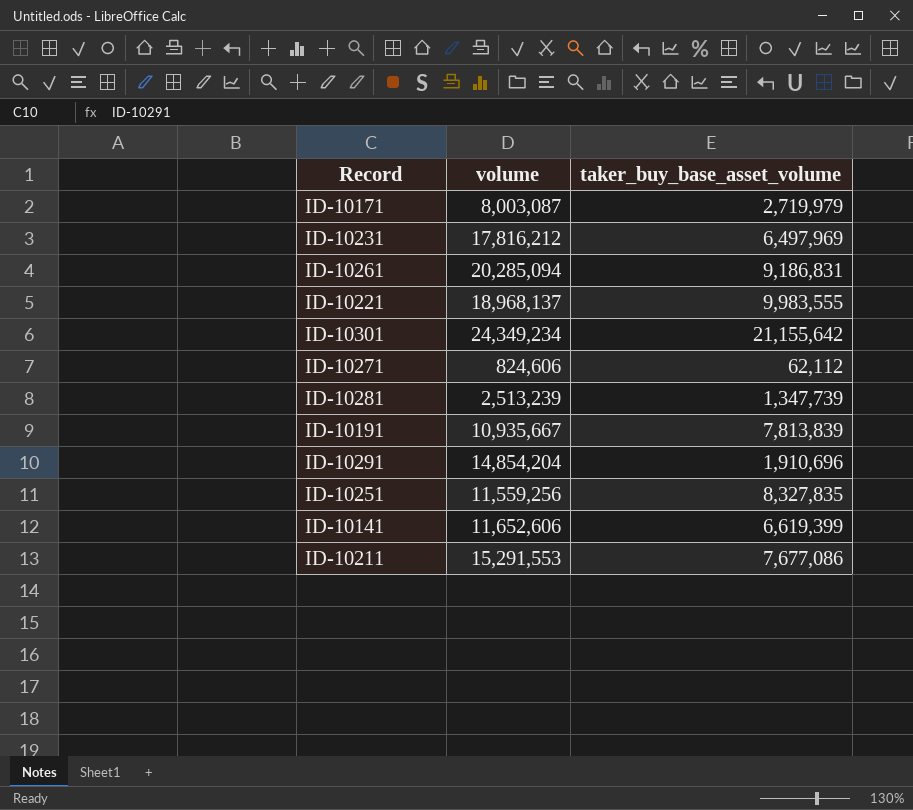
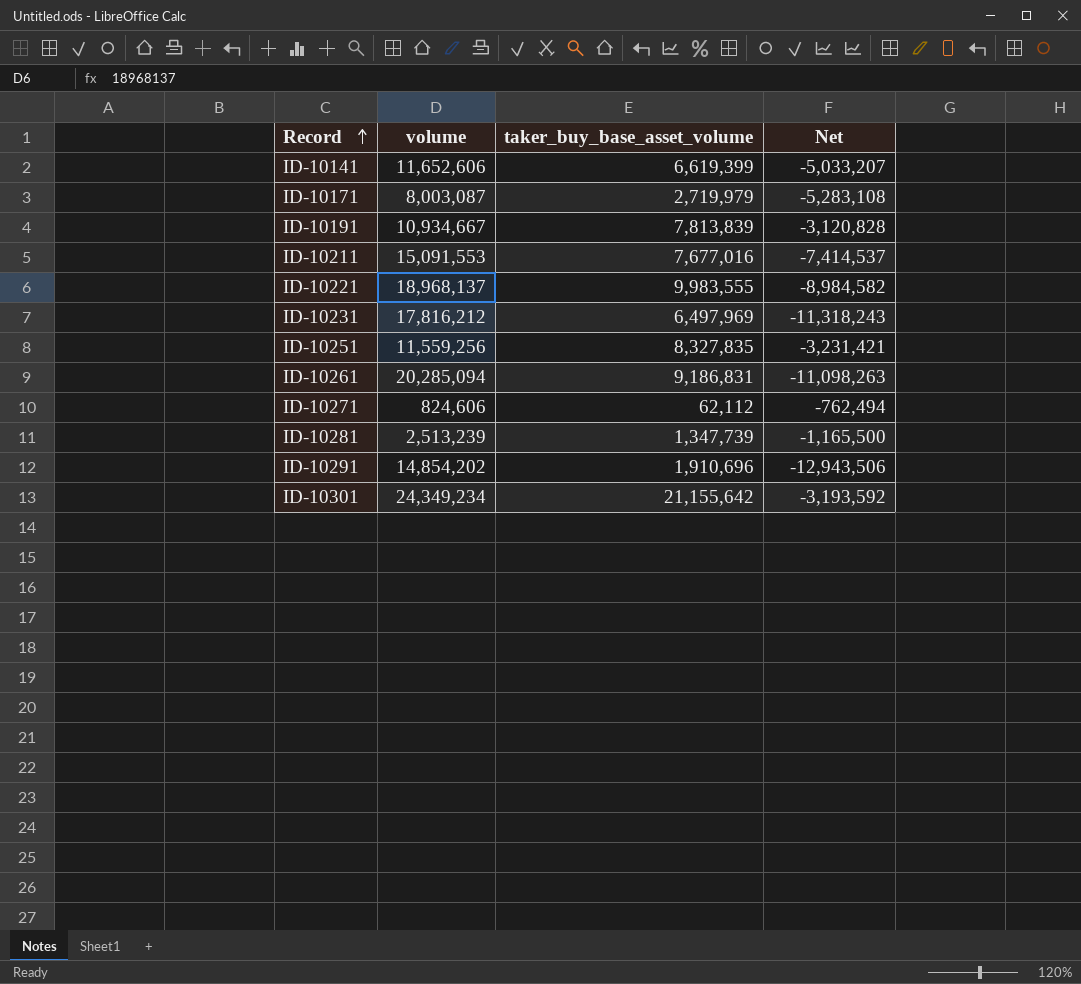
row order: none -> Record ascending
column Net | formula: none -> [taker_buy_base_asset_volume] - [volume]
ID-10191 | volume: 10,935,667 -> 10,934,667
ID-10211 | volume: 15,291,553 -> 15,091,553
ID-10211 | taker_buy_base_asset_volume: 7,677,086 -> 7,677,016
ID-10291 | volume: 14,854,204 -> 14,854,202

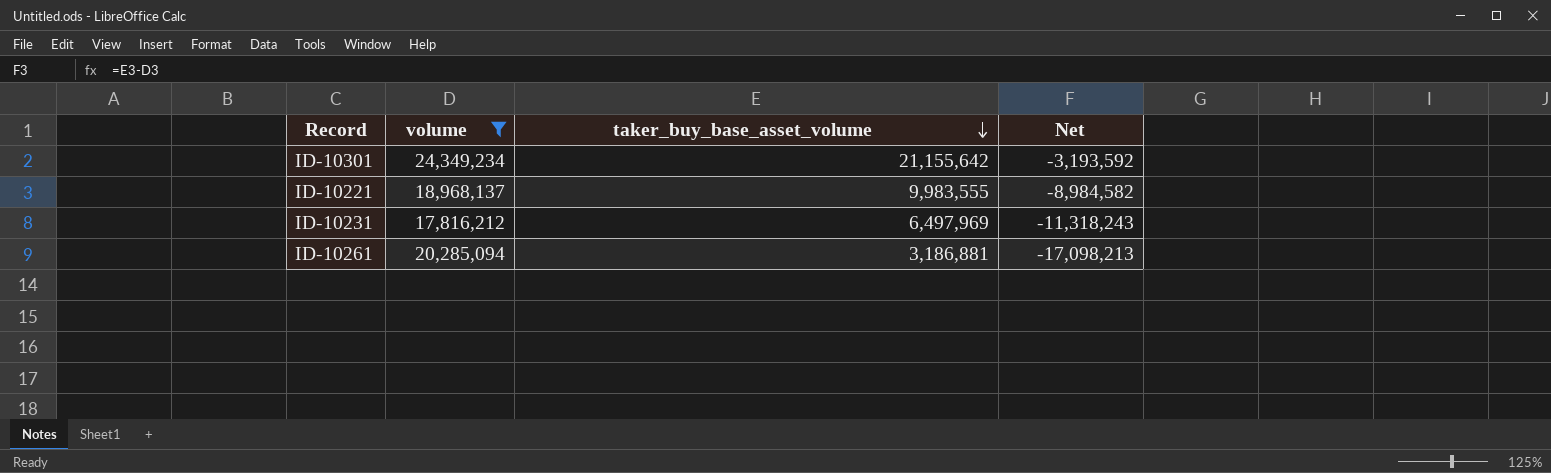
filter: none -> volume >= 17,816,212
row order: Record ascending -> taker_buy_base_asset_volume descending
ID-10261 | taker_buy_base_asset_volume: 9,186,831 -> 3,186,881
ID-10261 | Net: -11,098,263 -> -17,098,213

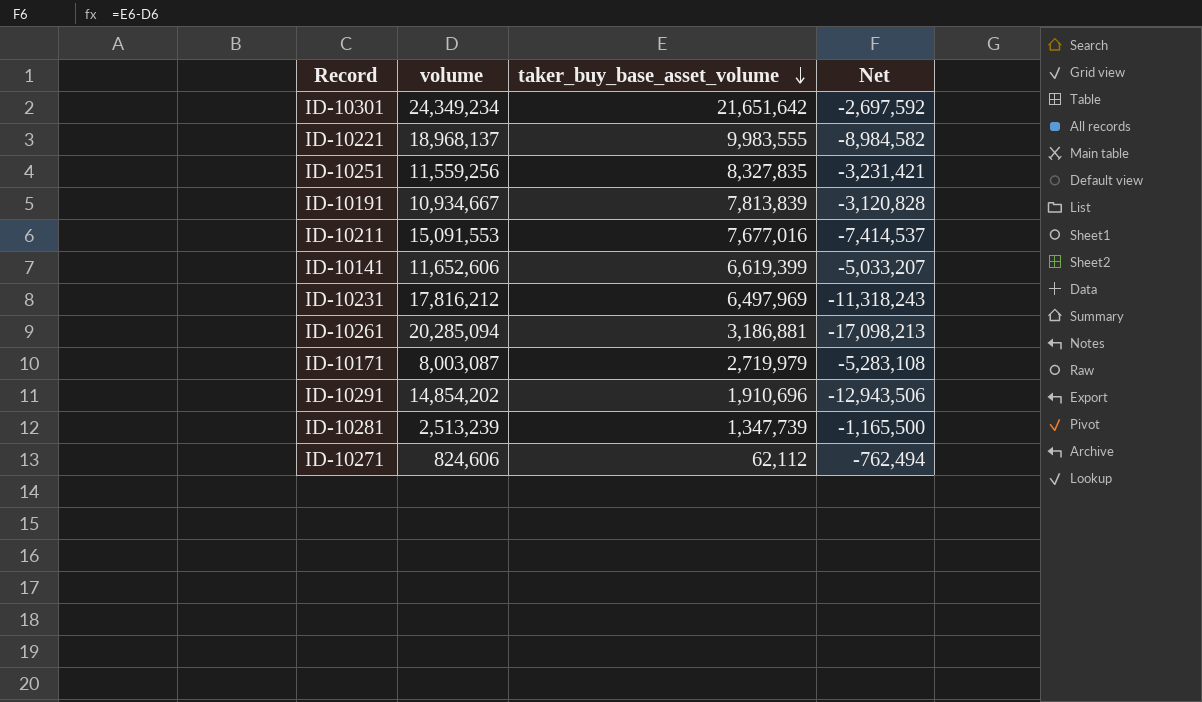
filter: volume >= 17,816,212 -> none
ID-10301 | taker_buy_base_asset_volume: 21,155,642 -> 21,651,642
ID-10301 | Net: -3,193,592 -> -2,697,592

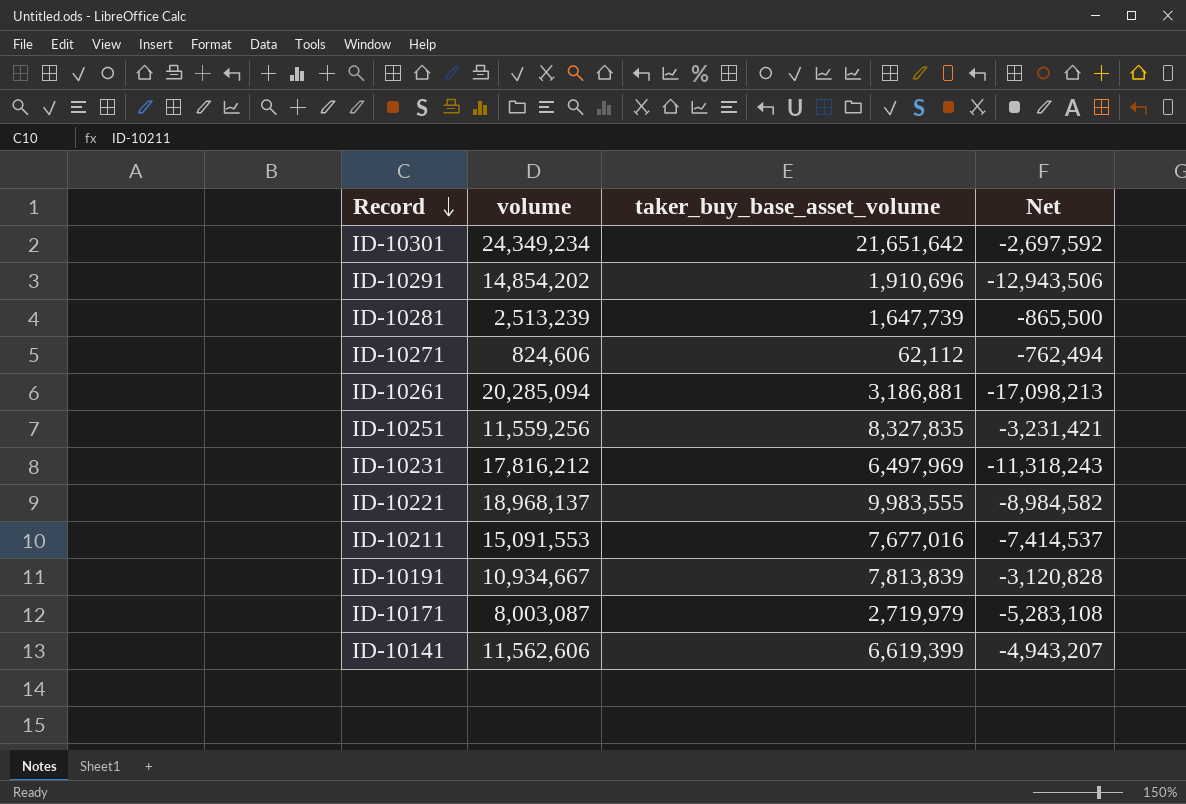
row order: taker_buy_base_asset_volume descending -> Record descending
ID-10281 | taker_buy_base_asset_volume: 1,347,739 -> 1,647,739
ID-10281 | Net: -1,165,500 -> -865,500
ID-10141 | volume: 11,652,606 -> 11,562,606
ID-10141 | Net: -5,033,207 -> -4,943,207

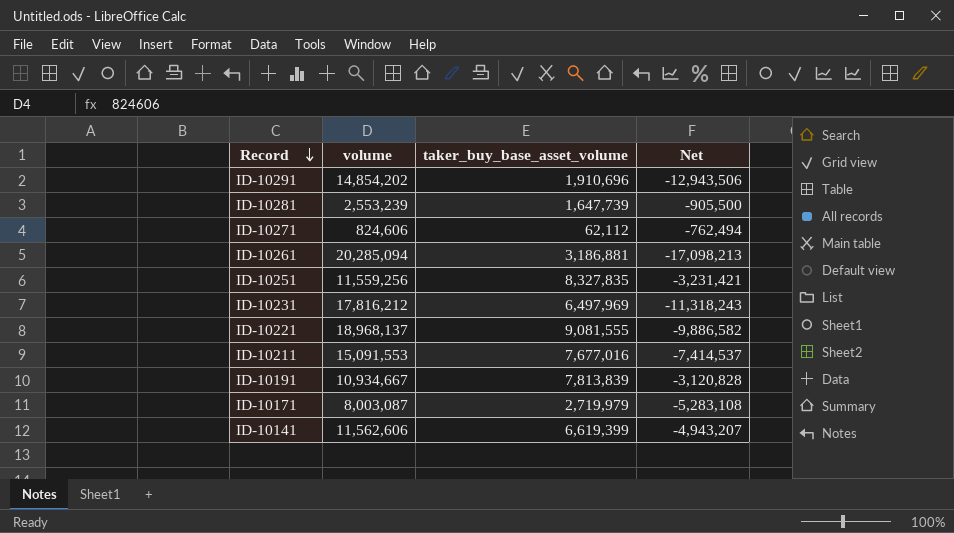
row ID-10301: 24,349,234 | 21,651,642 | -2,697,592 -> none
ID-10281 | volume: 2,513,239 -> 2,553,239
ID-10281 | Net: -865,500 -> -905,500
ID-10221 | taker_buy_base_asset_volume: 9,983,555 -> 9,081,555
ID-10221 | Net: -8,984,582 -> -9,886,582

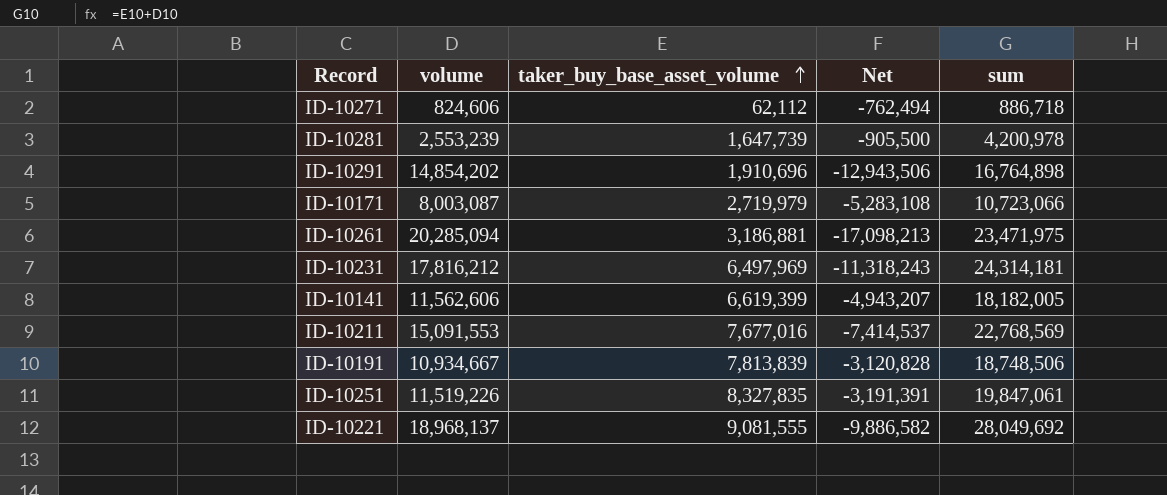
row order: Record descending -> taker_buy_base_asset_volume ascending
column sum | formula: none -> [volume] + [taker_buy_base_asset_volume]
ID-10251 | volume: 11,559,256 -> 11,519,226
ID-10251 | Net: -3,231,421 -> -3,191,391

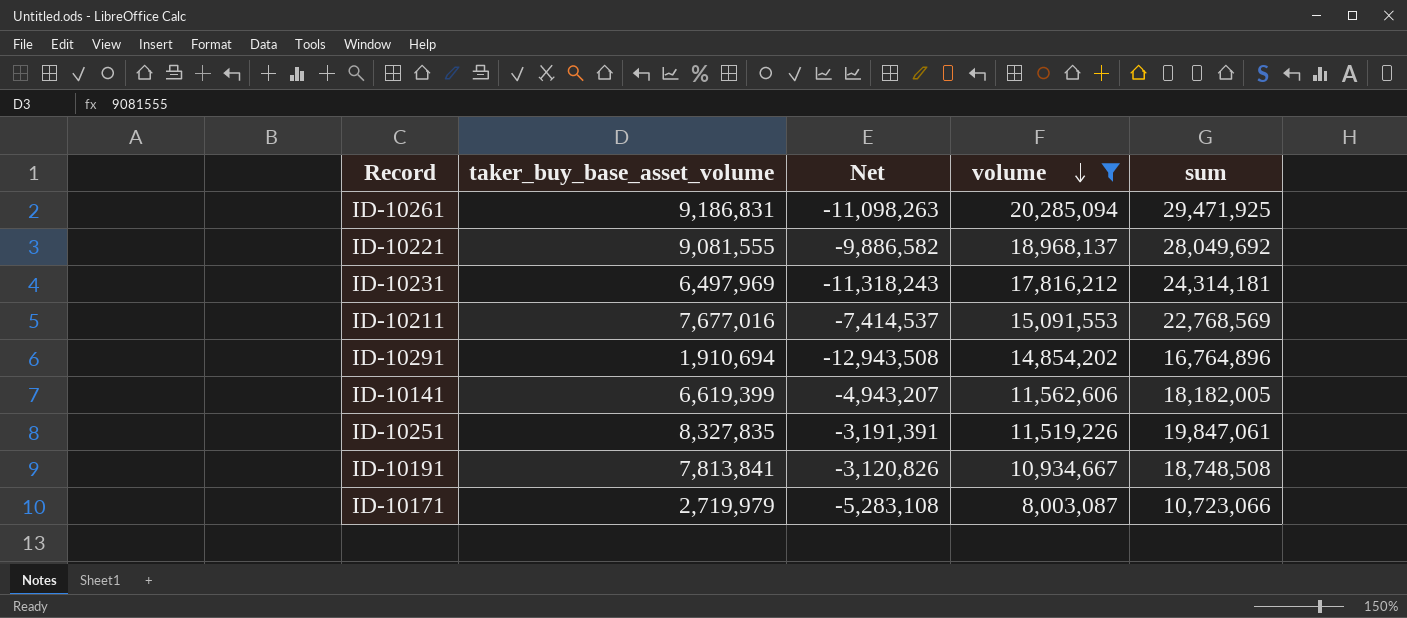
filter: none -> volume >= 8,003,087
row order: taker_buy_base_asset_volume ascending -> volume descending
column volume | position: 2 -> 4
ID-10261 | taker_buy_base_asset_volume: 3,186,881 -> 9,186,831
ID-10261 | Net: -17,098,213 -> -11,098,263
ID-10261 | sum: 23,471,975 -> 29,471,925
ID-10291 | taker_buy_base_asset_volume: 1,910,696 -> 1,910,694
ID-10291 | Net: -12,943,506 -> -12,943,508
ID-10291 | sum: 16,764,898 -> 16,764,896
ID-10191 | taker_buy_base_asset_volume: 7,813,839 -> 7,813,841
ID-10191 | Net: -3,120,828 -> -3,120,826
ID-10191 | sum: 18,748,506 -> 18,748,508

